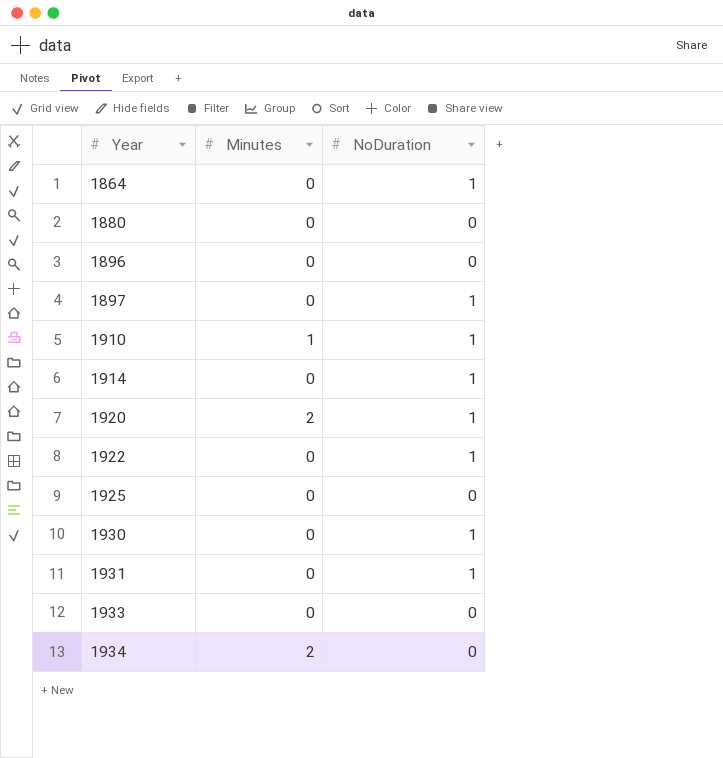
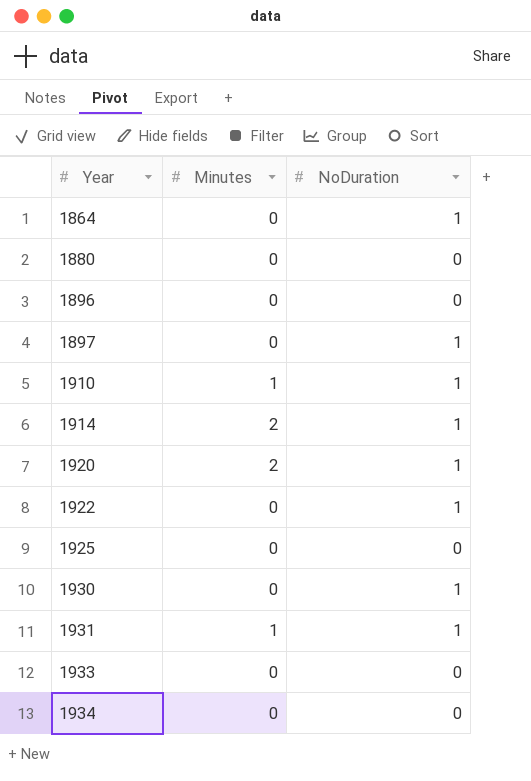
1914 | Minutes: 0 -> 2
1931 | Minutes: 0 -> 1
1934 | Minutes: 2 -> 0

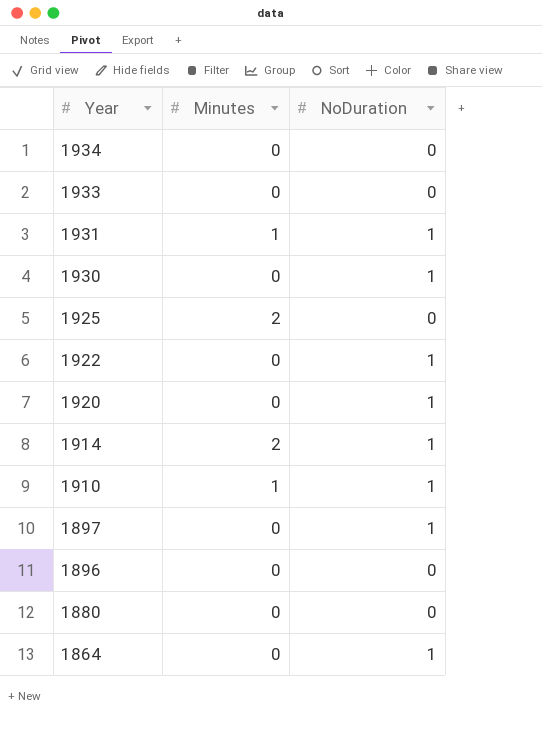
row order: Year ascending -> Year descending
1925 | Minutes: 0 -> 2
1920 | Minutes: 2 -> 0

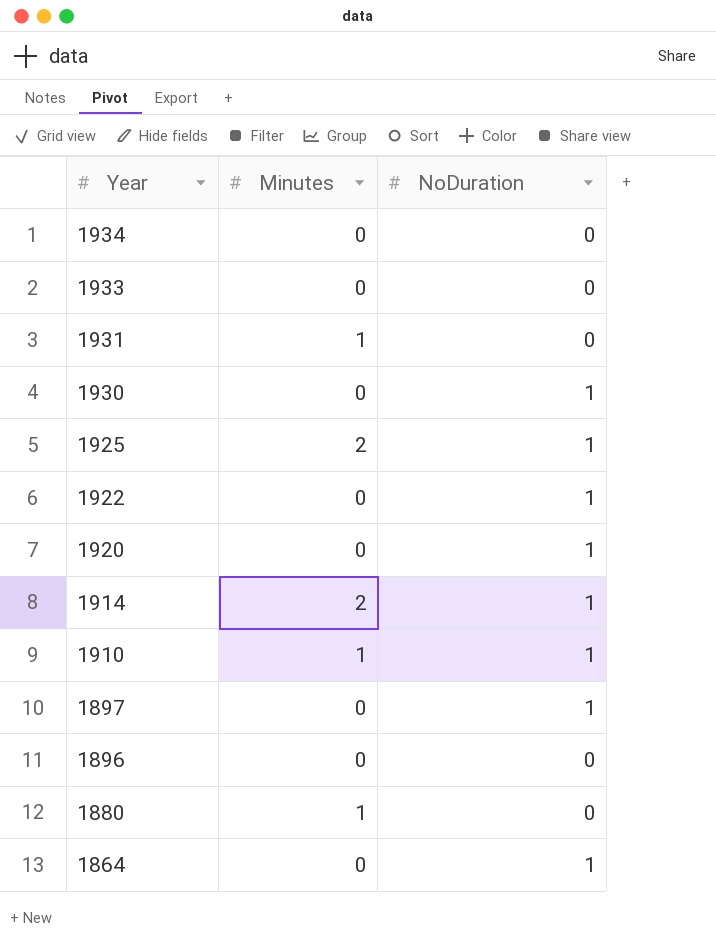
1931 | NoDuration: 1 -> 0
1925 | NoDuration: 0 -> 1
1880 | Minutes: 0 -> 1

